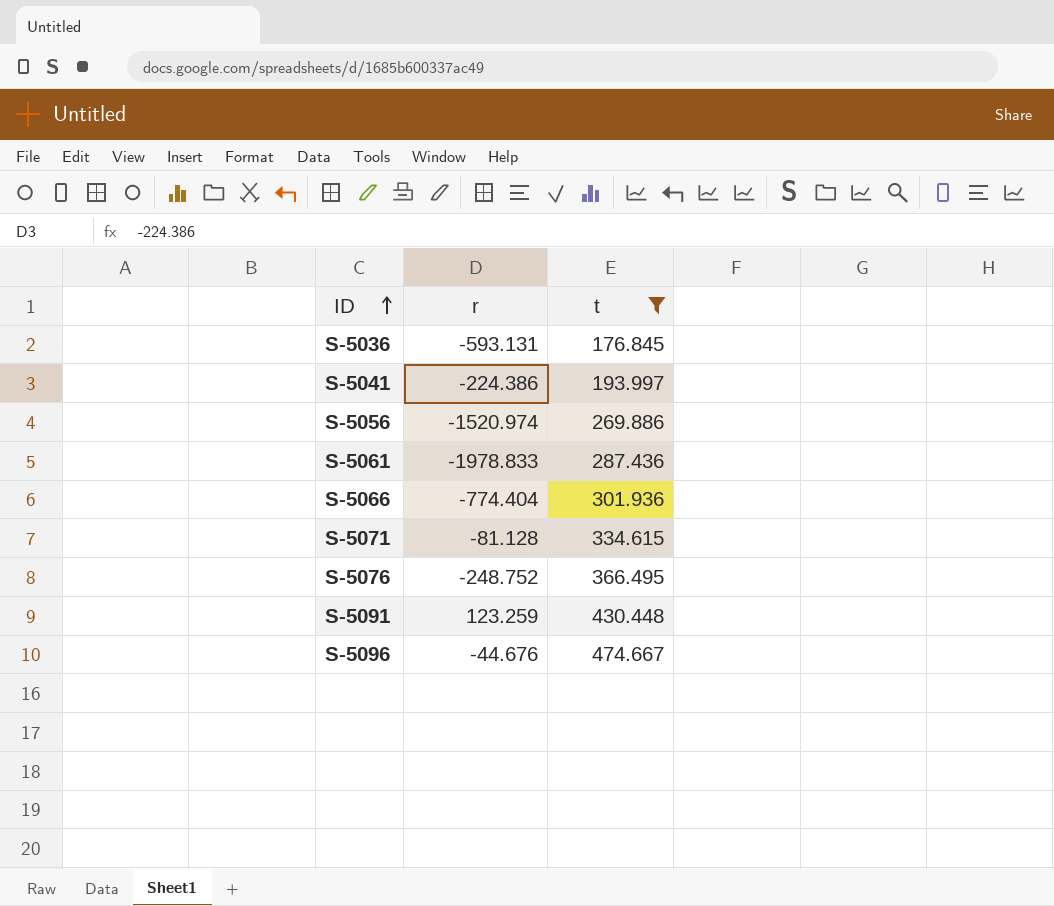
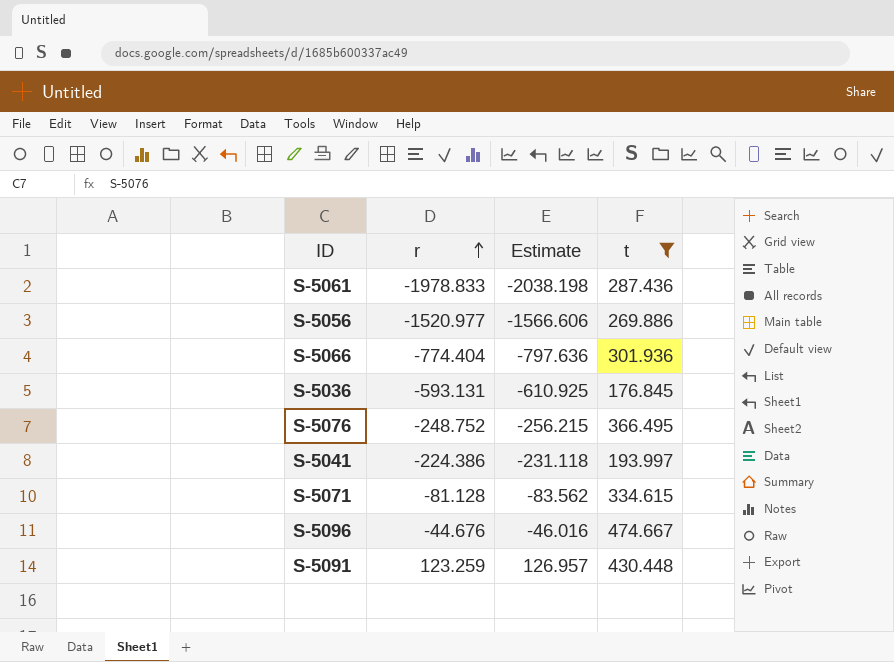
row order: ID ascending -> r ascending
column Estimate | formula: none -> [r] * 1.03
S-5056 | r: -1520.974 -> -1520.977

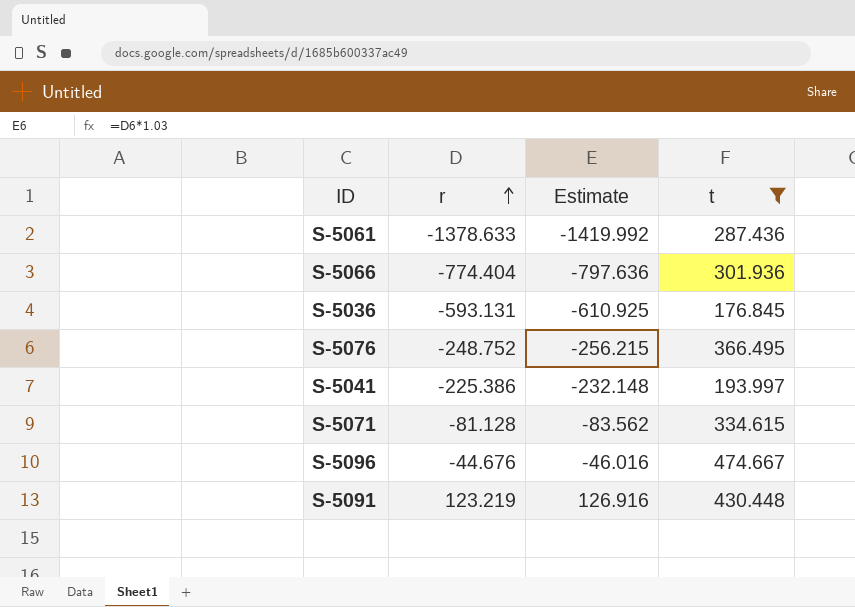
row S-5056: -1520.977 | -1566.606 | 269.886 -> none
S-5061 | r: -1978.833 -> -1378.633
S-5061 | Estimate: -2038.198 -> -1419.992
S-5041 | r: -224.386 -> -225.386
S-5041 | Estimate: -231.118 -> -232.148
S-5091 | r: 123.259 -> 123.219
S-5091 | Estimate: 126.957 -> 126.916

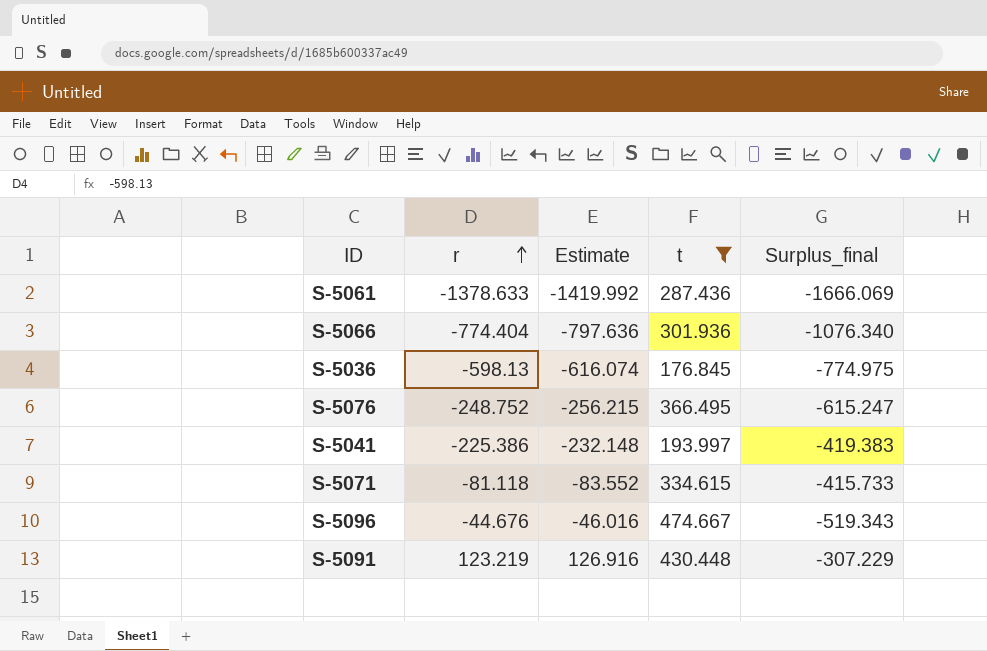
column Surplus_final | formula: none -> [r] - [t]
S-5036 | r: -593.131 -> -598.13
S-5036 | Estimate: -610.925 -> -616.074
S-5071 | r: -81.128 -> -81.118
S-5071 | Estimate: -83.562 -> -83.552

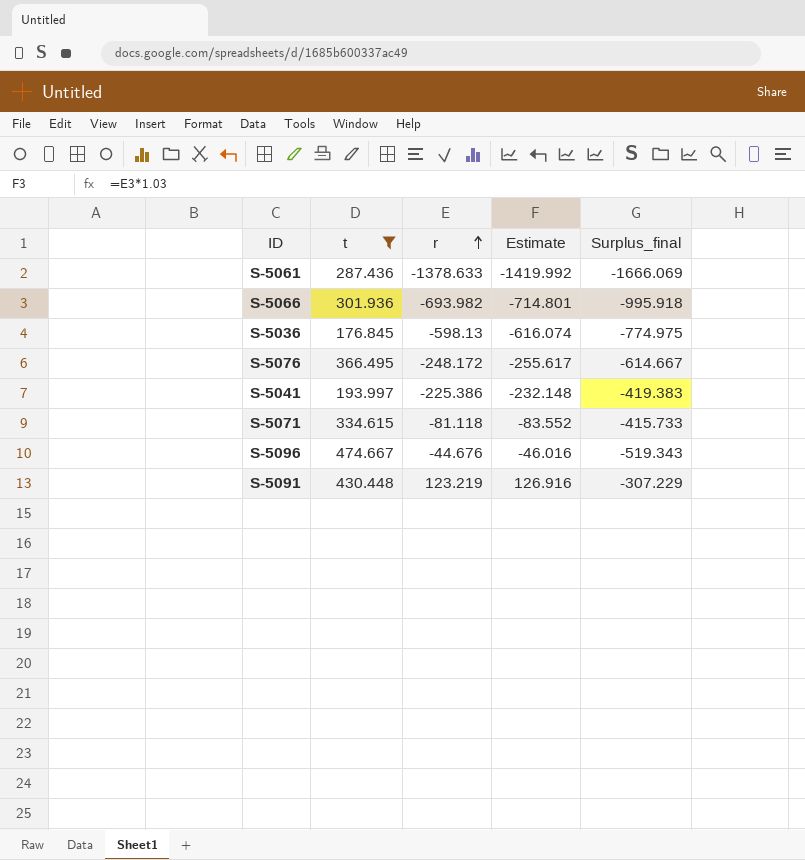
column t | position: 4 -> 2
S-5066 | r: -774.404 -> -693.982
S-5066 | Estimate: -797.636 -> -714.801
S-5066 | Surplus_final: -1076.340 -> -995.918
S-5076 | r: -248.752 -> -248.172
S-5076 | Estimate: -256.215 -> -255.617
S-5076 | Surplus_final: -615.247 -> -614.667

